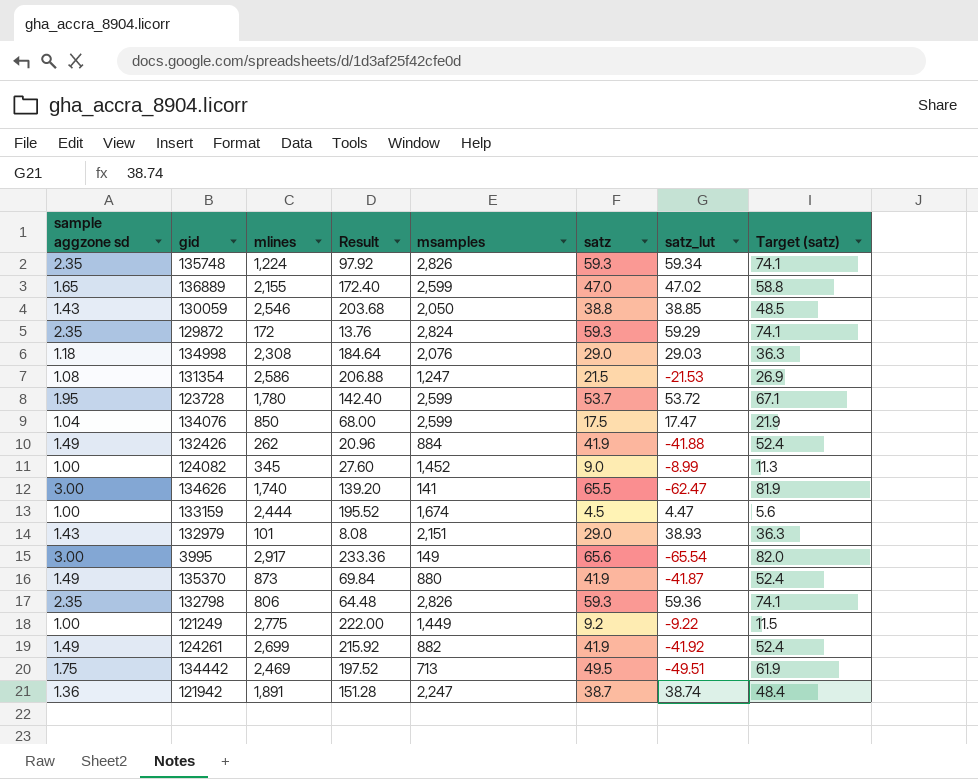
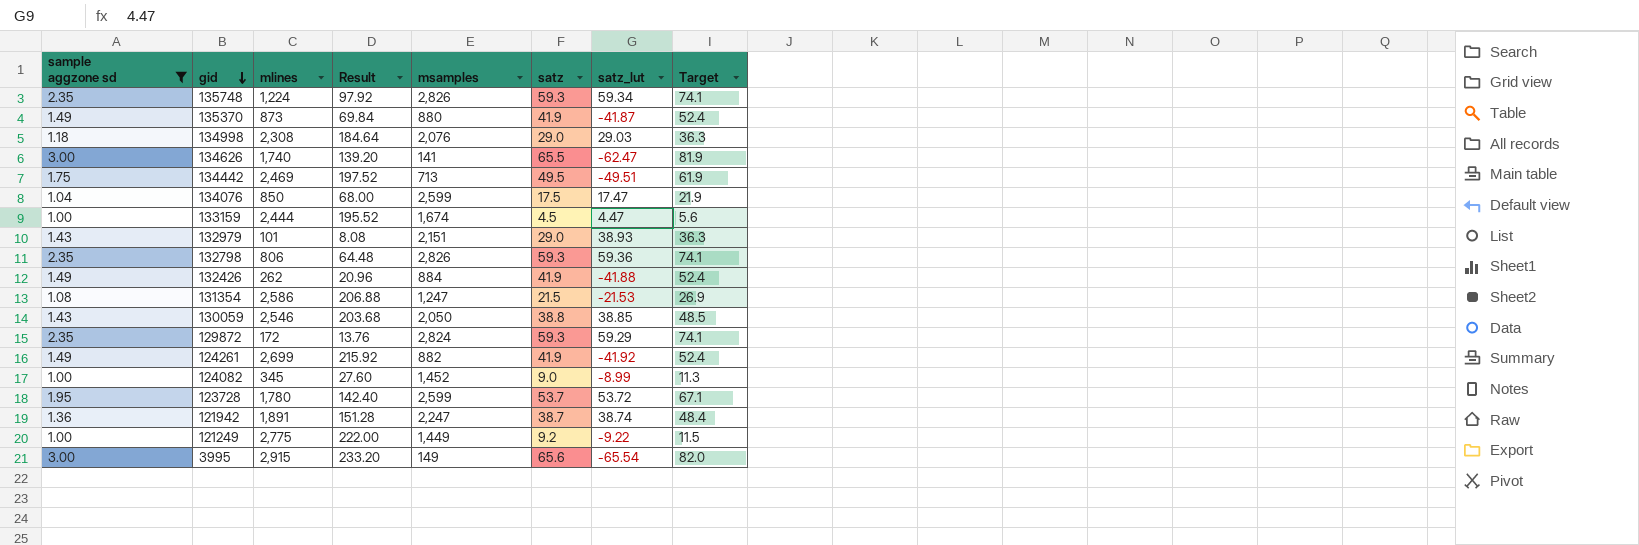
filter: none -> sample aggzone sd != 1.65
row order: none -> gid descending
column name: Target (satz) -> Target
3995 | mlines: 2,917 -> 2,915
3995 | Result: 233.36 -> 233.20

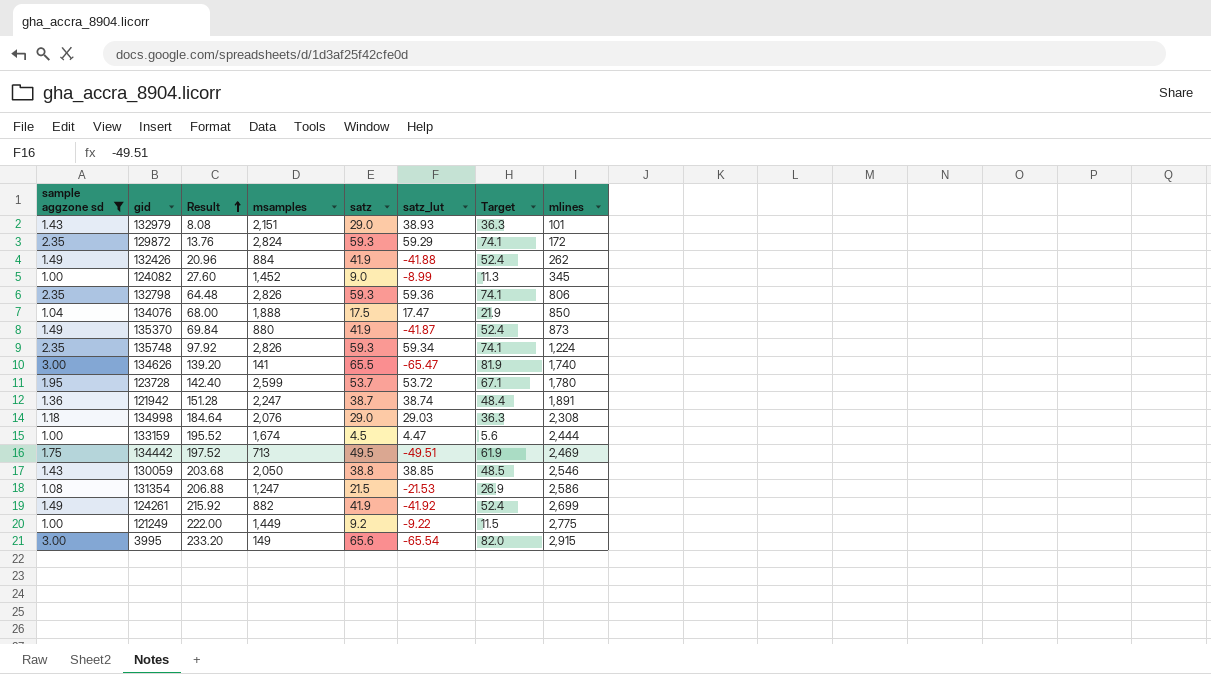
row order: gid descending -> Result ascending
column mlines | position: 3 -> 8
134076 | msamples: 2,599 -> 1,888
134626 | satz_lut: -62.47 -> -65.47

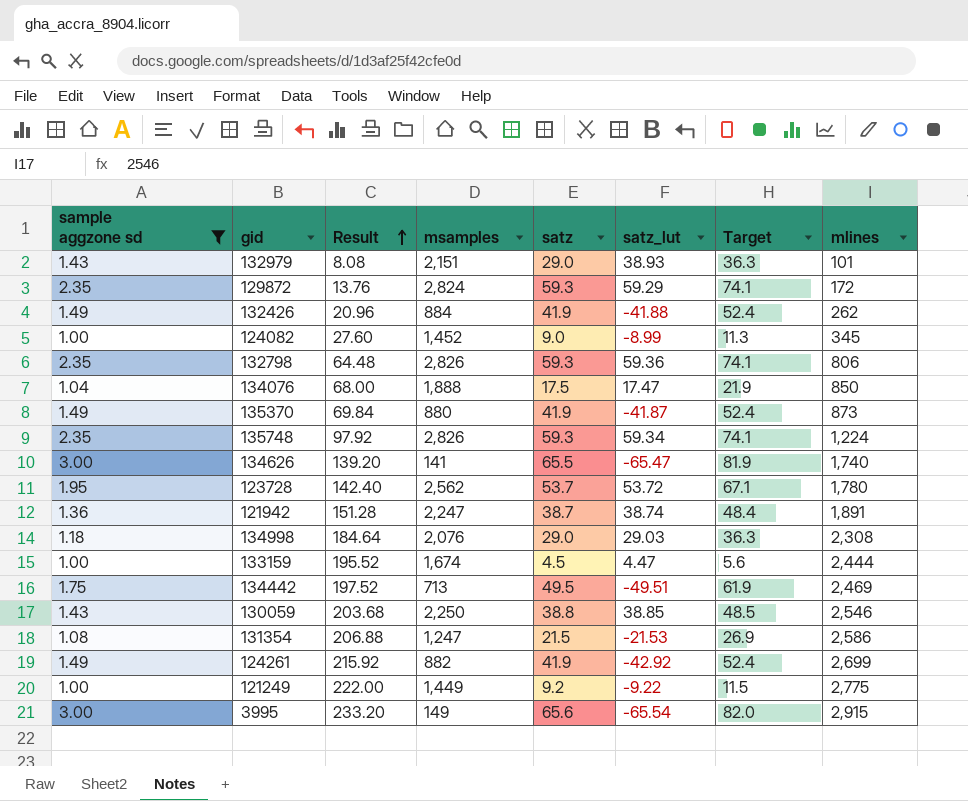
123728 | msamples: 2,599 -> 2,562
130059 | msamples: 2,050 -> 2,250
124261 | satz_lut: -41.92 -> -42.92

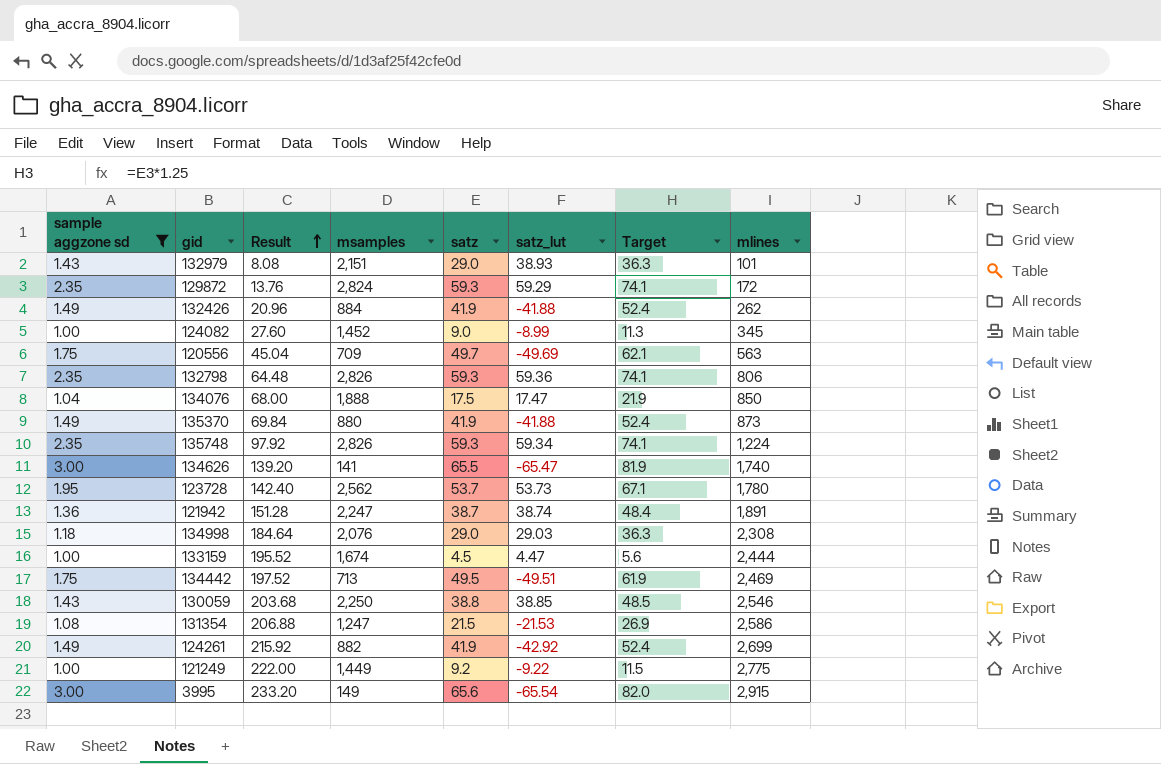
row 120556: none -> 1.75 | 45.04 | 709 | 49.7 | -49.69 | 62.1 | 563
135370 | satz_lut: -41.87 -> -41.88
123728 | satz_lut: 53.72 -> 53.73

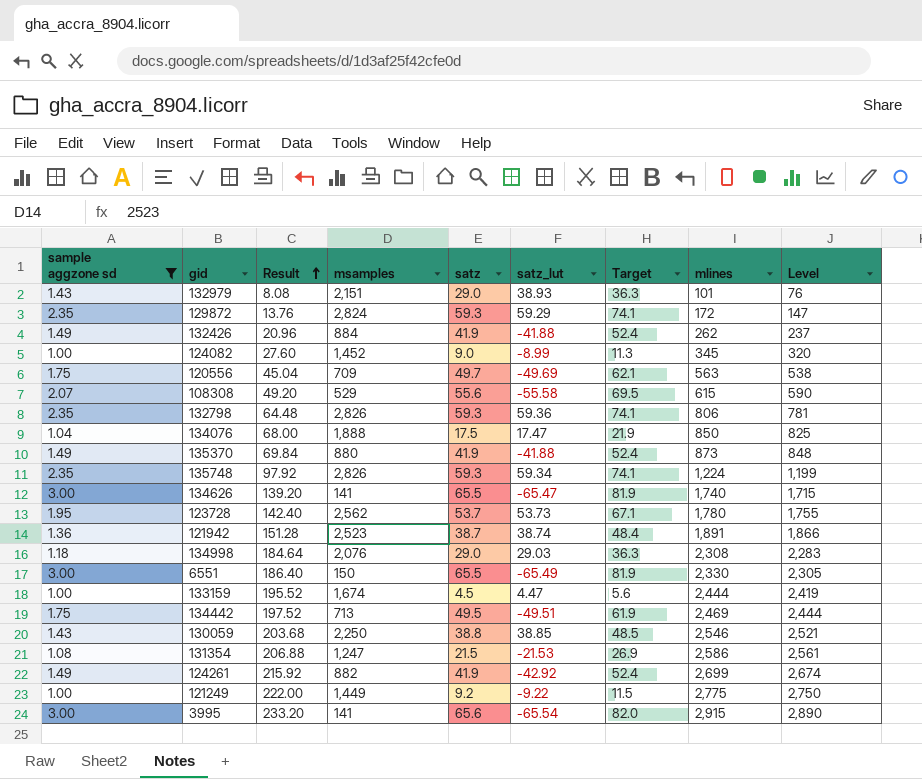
column Level | formula: none -> [mlines] - 25
row 108308: none -> 2.07 | 49.20 | 529 | 55.6 | -55.58 | 69.5 | 615 | 590
121942 | msamples: 2,247 -> 2,523
row 6551: none -> 3.00 | 186.40 | 150 | 65.5 | -65.49 | 81.9 | 2,330 | 2,305
3995 | msamples: 149 -> 141

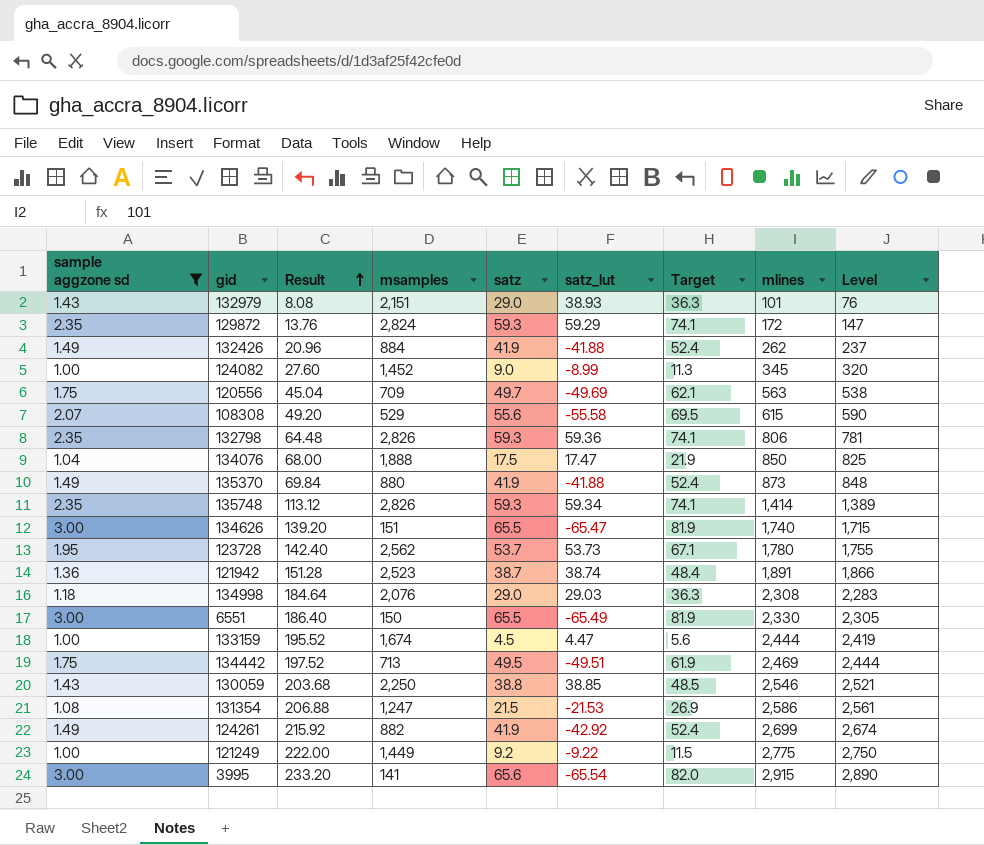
135748 | Result: 97.92 -> 113.12
135748 | mlines: 1,224 -> 1,414
135748 | Level: 1,199 -> 1,389
134626 | msamples: 141 -> 151

